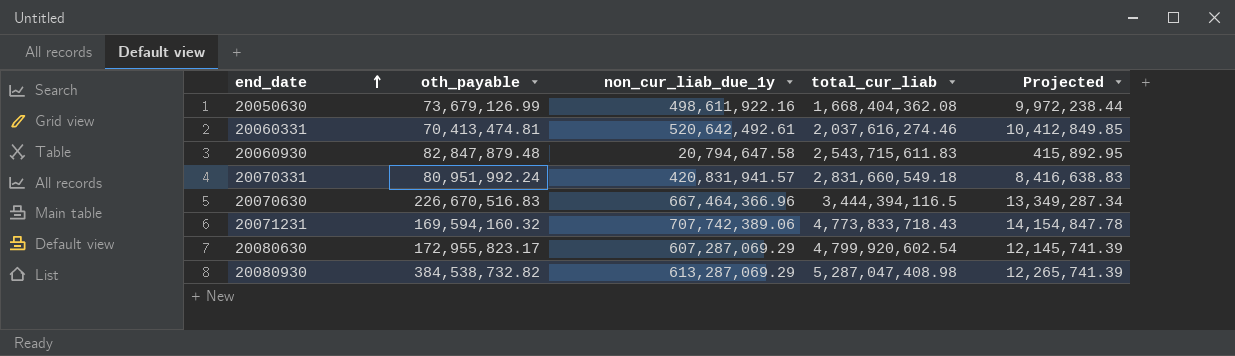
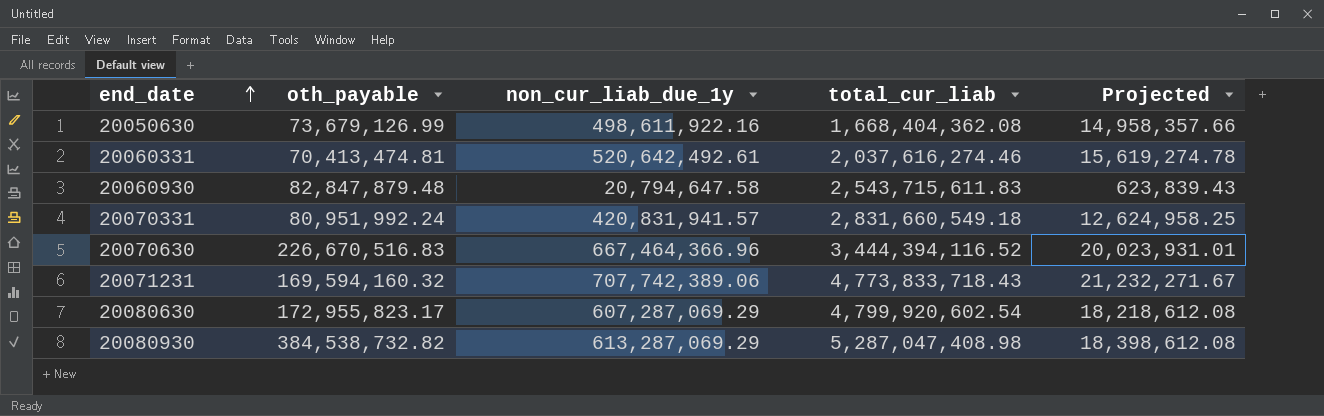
column Projected | formula: [non_cur_liab_due_1y] * 0.02 -> [non_cur_liab_due_1y] * 0.03
20070630 | total_cur_liab: 3,444,394,116.5 -> 3,444,394,116.52

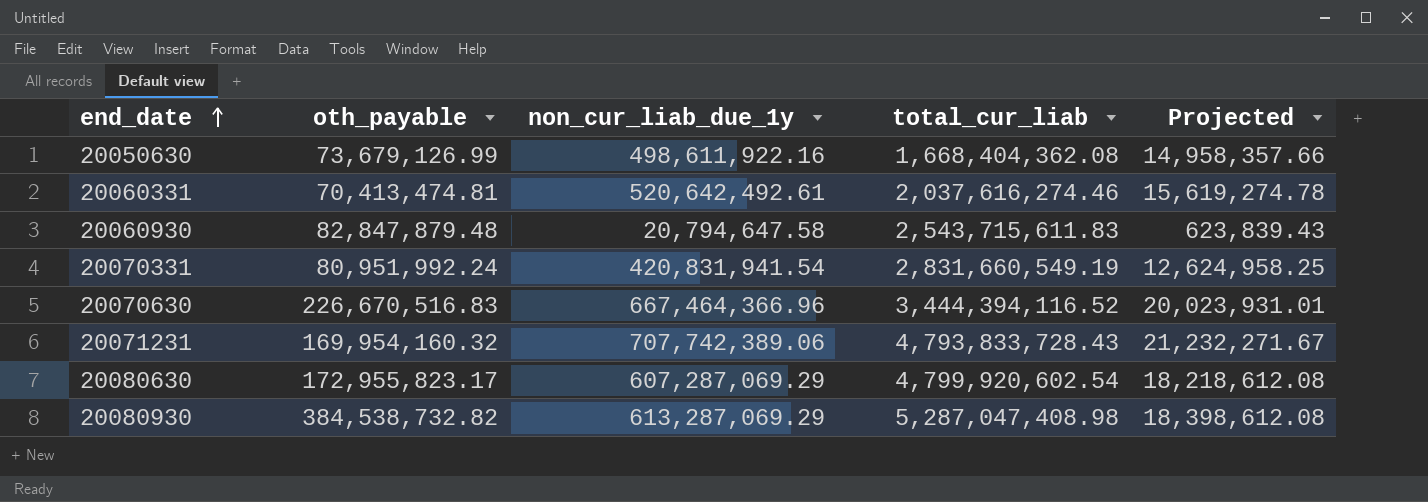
20070331 | non_cur_liab_due_1y: 420,831,941.57 -> 420,831,941.54
20070331 | total_cur_liab: 2,831,660,549.18 -> 2,831,660,549.19
20071231 | oth_payable: 169,594,160.32 -> 169,954,160.32
20071231 | total_cur_liab: 4,773,833,718.43 -> 4,793,833,728.43

